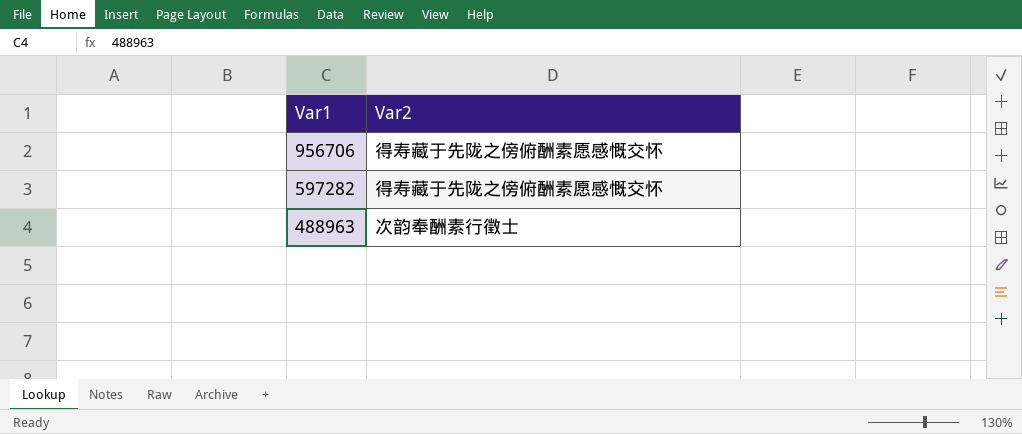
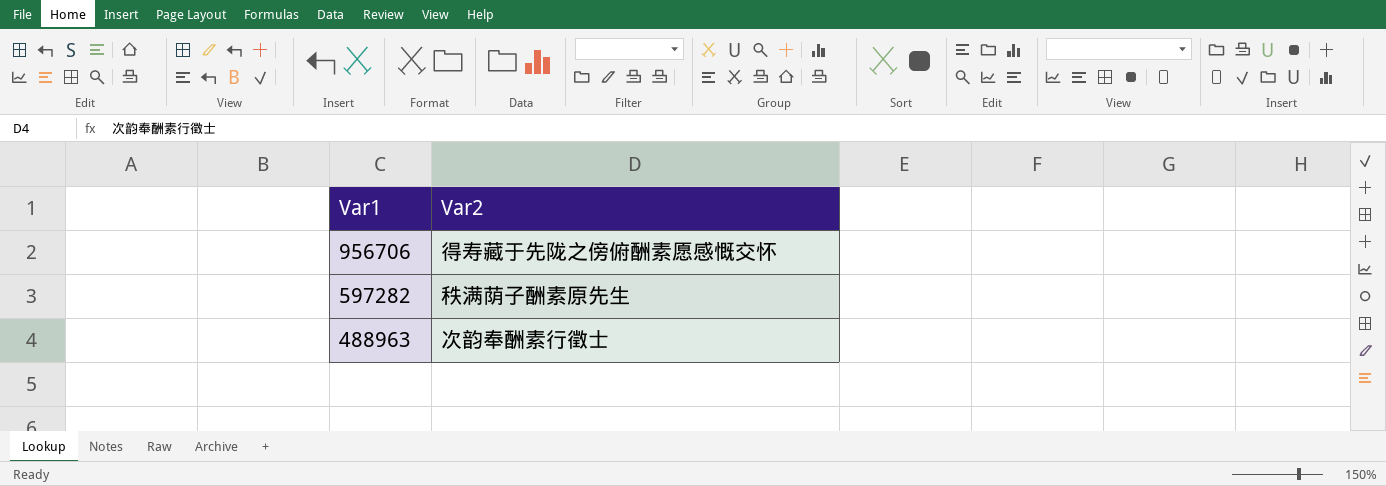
597282 | Var2: 得寿藏于先陇之傍俯酬素愿感慨交怀 -> 秩满荫子酬素原先生

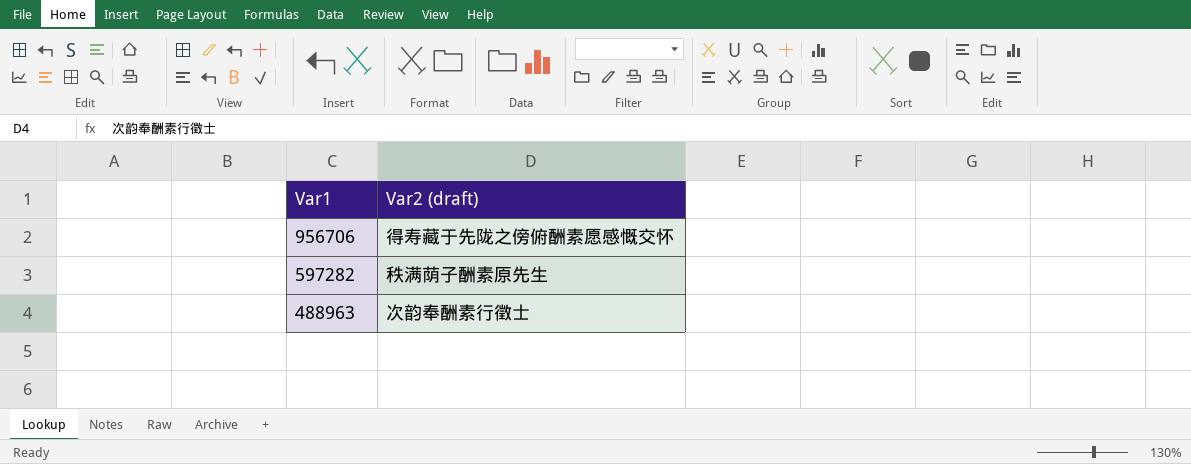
column name: Var2 -> Var2 (draft)

